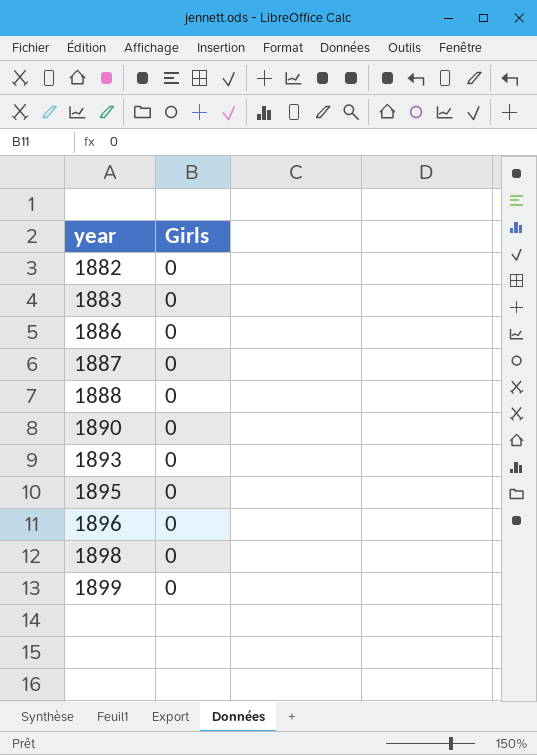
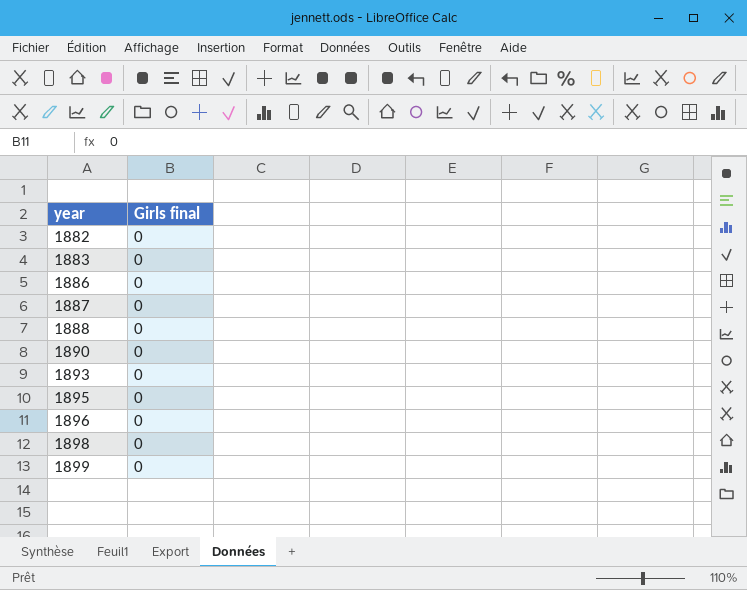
column name: Girls -> Girls final

